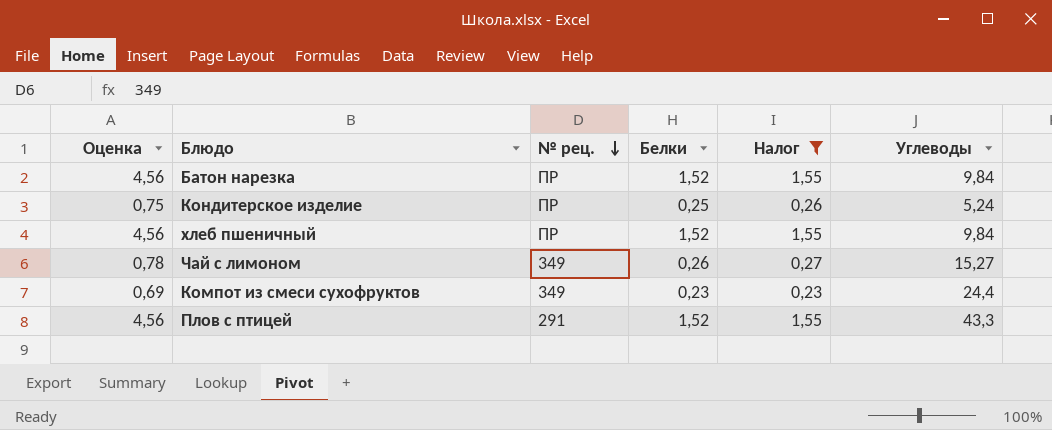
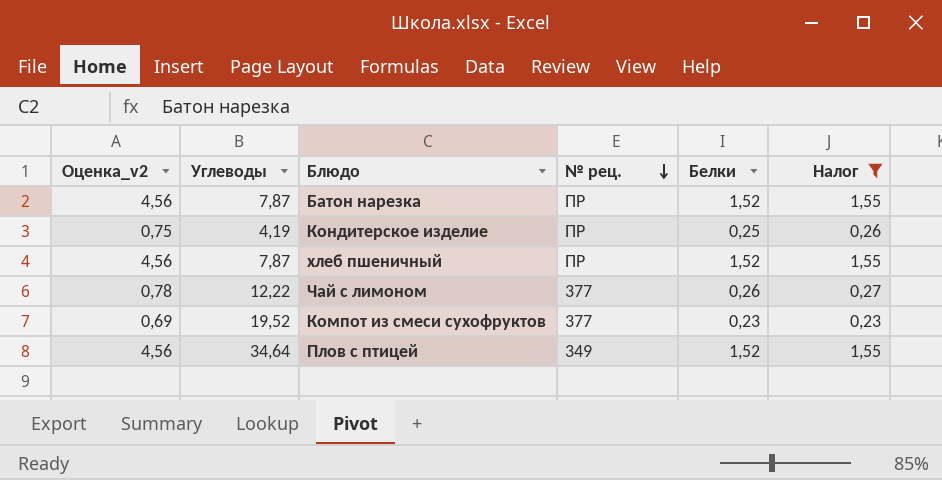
column name: Оценка -> Оценка_v2
column Углеводы | position: 6 -> 2
Батон нарезка | Углеводы: 9,84 -> 7,87
Кондитерское изделие | Углеводы: 5,24 -> 4,19
хлеб пшеничный | Углеводы: 9,84 -> 7,87
Чай с лимоном | Углеводы: 15,27 -> 12,22
Чай с лимоном | № рец.: 349 -> 377
Компот из смеси сухофруктов | Углеводы: 24,4 -> 19,52
Компот из смеси сухофруктов | № рец.: 349 -> 377
Плов с птицей | Углеводы: 43,3 -> 34,64
Плов с птицей | № рец.: 291 -> 349

